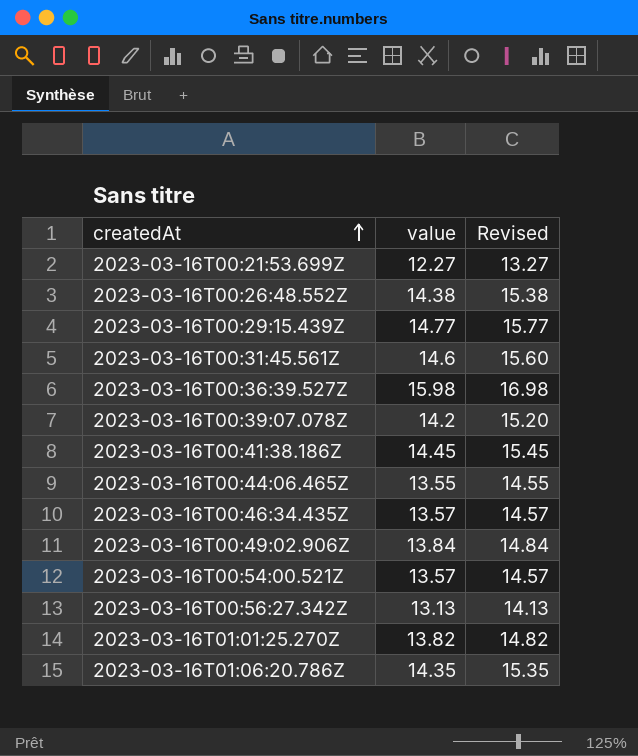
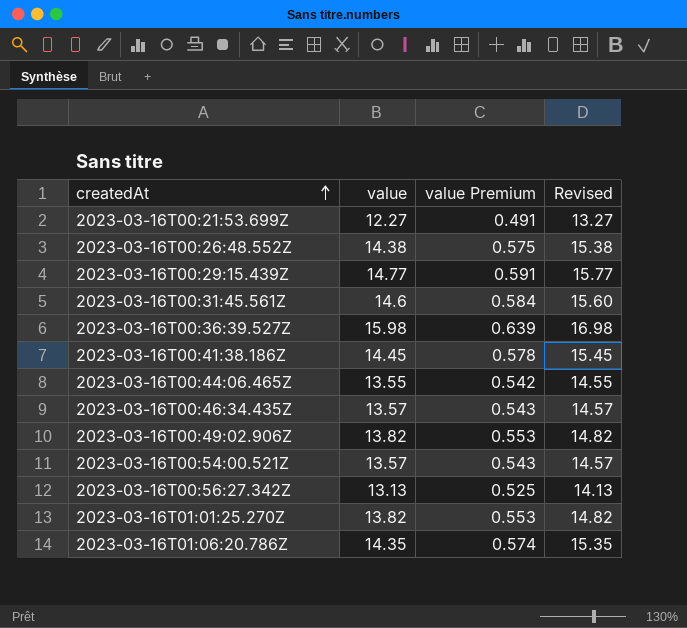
column value Premium | formula: none -> [value] * 0.04
row 2023-03-16T00:39:07.078Z: 14.2 | 15.20 -> none
2023-03-16T00:49:02.906Z | value: 13.84 -> 13.82
2023-03-16T00:49:02.906Z | Revised: 14.84 -> 14.82

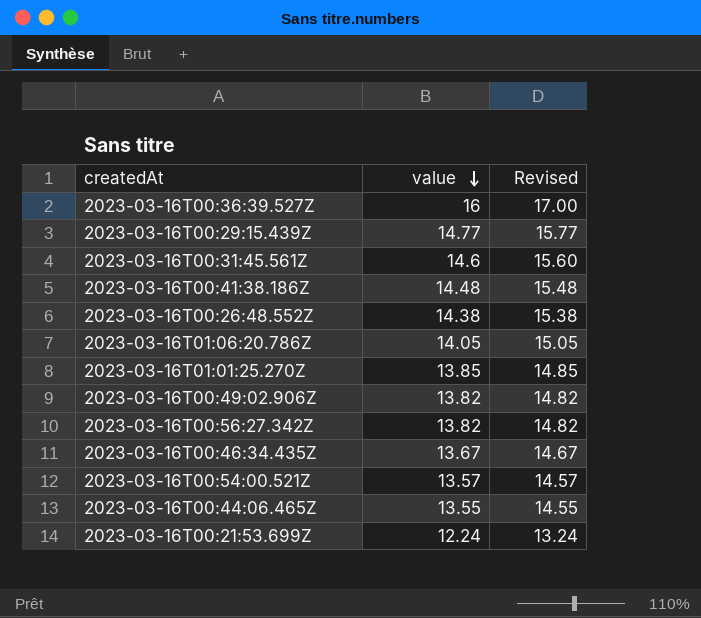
row order: createdAt ascending -> value descending
column value Premium | formula: [value] * 0.04 -> none
2023-03-16T00:36:39.527Z | value: 15.98 -> 16
2023-03-16T00:36:39.527Z | Revised: 16.98 -> 17.00
2023-03-16T00:41:38.186Z | value: 14.45 -> 14.48
2023-03-16T00:41:38.186Z | Revised: 15.45 -> 15.48
2023-03-16T01:06:20.786Z | value: 14.35 -> 14.05
2023-03-16T01:06:20.786Z | Revised: 15.35 -> 15.05
2023-03-16T01:01:25.270Z | value: 13.82 -> 13.85
2023-03-16T01:01:25.270Z | Revised: 14.82 -> 14.85
2023-03-16T00:56:27.342Z | value: 13.13 -> 13.82
2023-03-16T00:56:27.342Z | Revised: 14.13 -> 14.82
2023-03-16T00:46:34.435Z | value: 13.57 -> 13.67
2023-03-16T00:46:34.435Z | Revised: 14.57 -> 14.67
2023-03-16T00:21:53.699Z | value: 12.27 -> 12.24
2023-03-16T00:21:53.699Z | Revised: 13.27 -> 13.24

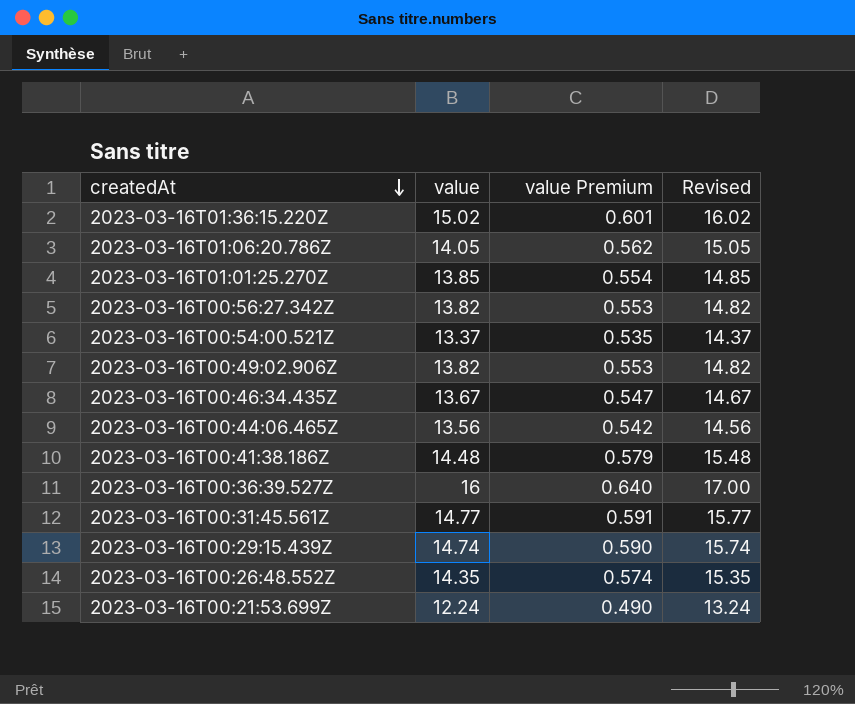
row order: value descending -> createdAt descending
column value Premium | formula: none -> [value] * 0.04
row 2023-03-16T01:36:15.220Z: none -> 15.02 | 0.601 | 16.02
2023-03-16T00:54:00.521Z | value: 13.57 -> 13.37
2023-03-16T00:54:00.521Z | Revised: 14.57 -> 14.37
2023-03-16T00:44:06.465Z | value: 13.55 -> 13.56
2023-03-16T00:44:06.465Z | Revised: 14.55 -> 14.56
2023-03-16T00:31:45.561Z | value: 14.6 -> 14.77
2023-03-16T00:31:45.561Z | Revised: 15.60 -> 15.77
2023-03-16T00:29:15.439Z | value: 14.77 -> 14.74
2023-03-16T00:29:15.439Z | Revised: 15.77 -> 15.74
2023-03-16T00:26:48.552Z | value: 14.38 -> 14.35
2023-03-16T00:26:48.552Z | Revised: 15.38 -> 15.35

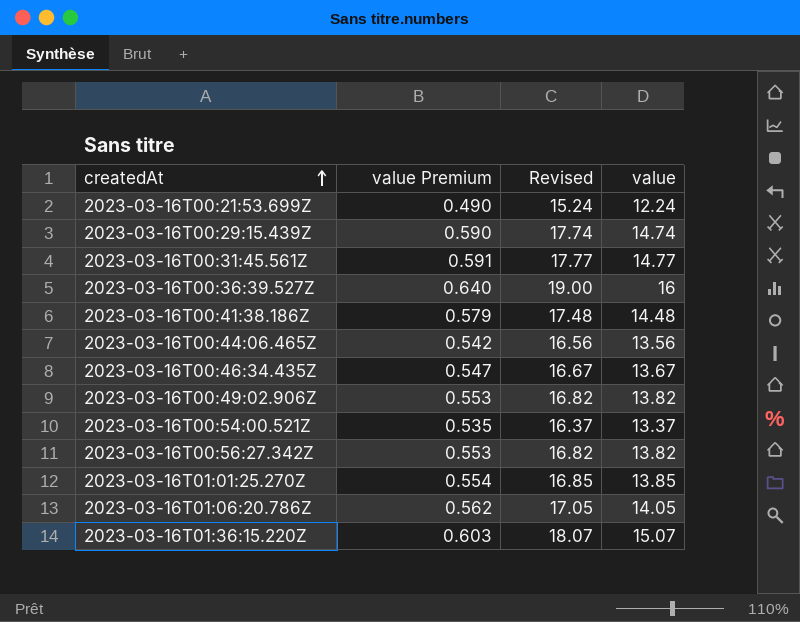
row order: createdAt descending -> createdAt ascending
column Revised | formula: [value] + 1 -> [value] + 3
column value | position: 2 -> 4
row 2023-03-16T00:26:48.552Z: 14.35 | 0.574 | 15.35 -> none
2023-03-16T01:36:15.220Z | value Premium: 0.601 -> 0.603
2023-03-16T01:36:15.220Z | value: 15.02 -> 15.07

